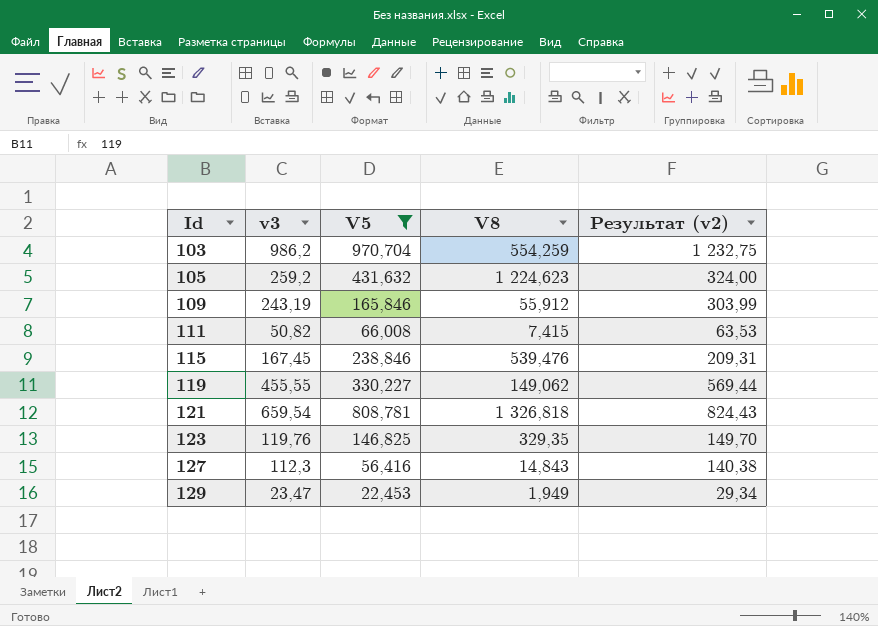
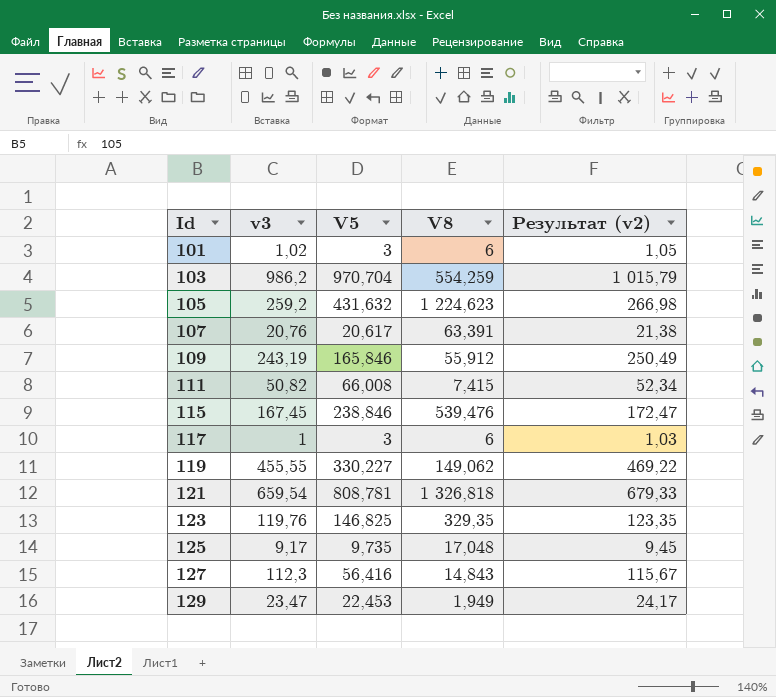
filter: V5 >= 22,453 -> none
column Результат (v2) | formula: [v3] * 1,25 -> [v3] * 1,03

